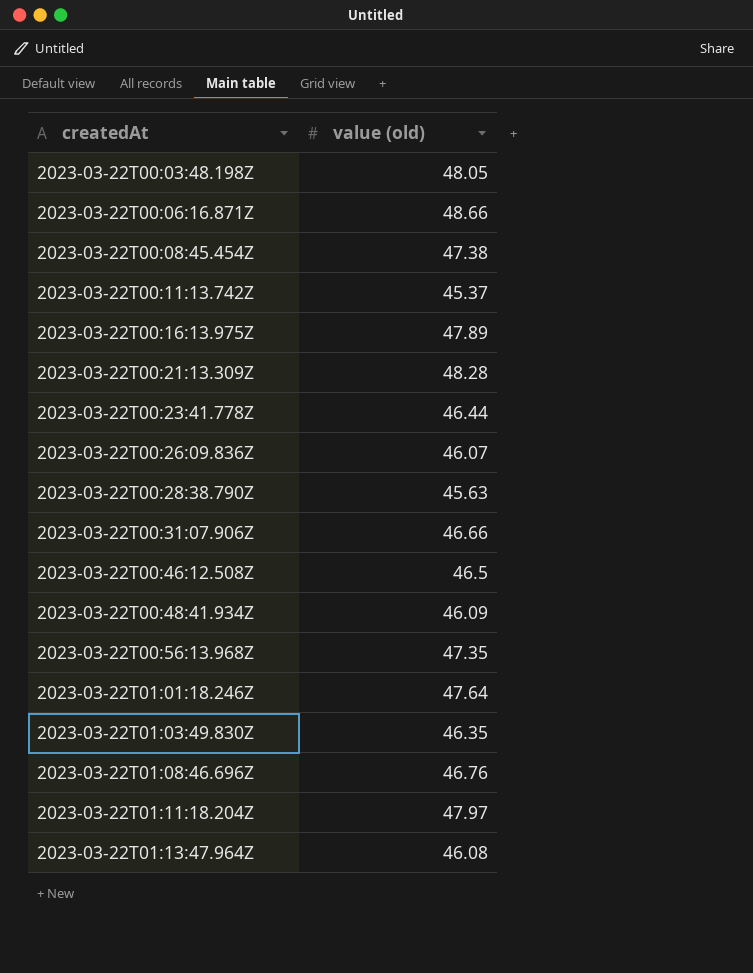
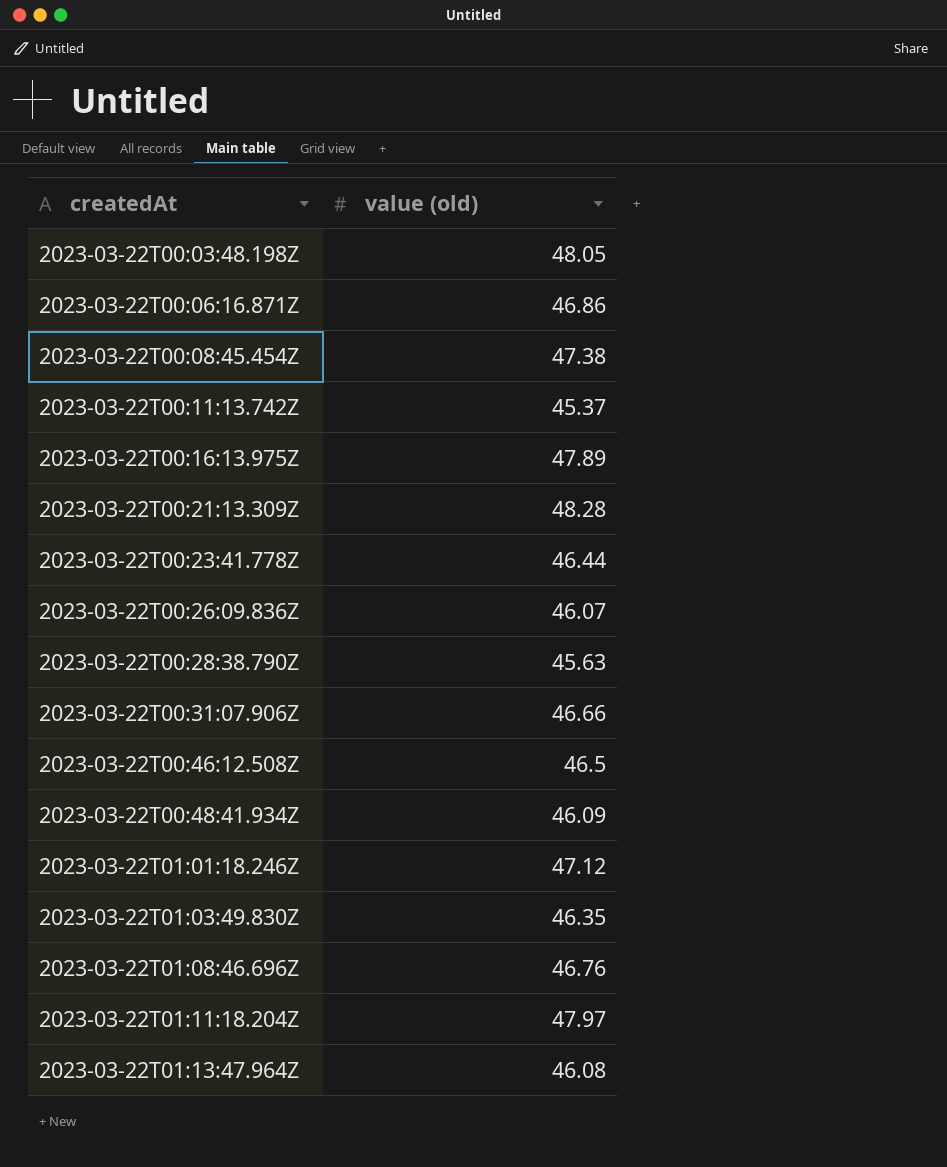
row 2023-03-22T00:56:13.968Z: 47.35 -> none
2023-03-22T00:06:16.871Z | value (old): 48.66 -> 46.86
2023-03-22T01:01:18.246Z | value (old): 47.64 -> 47.12

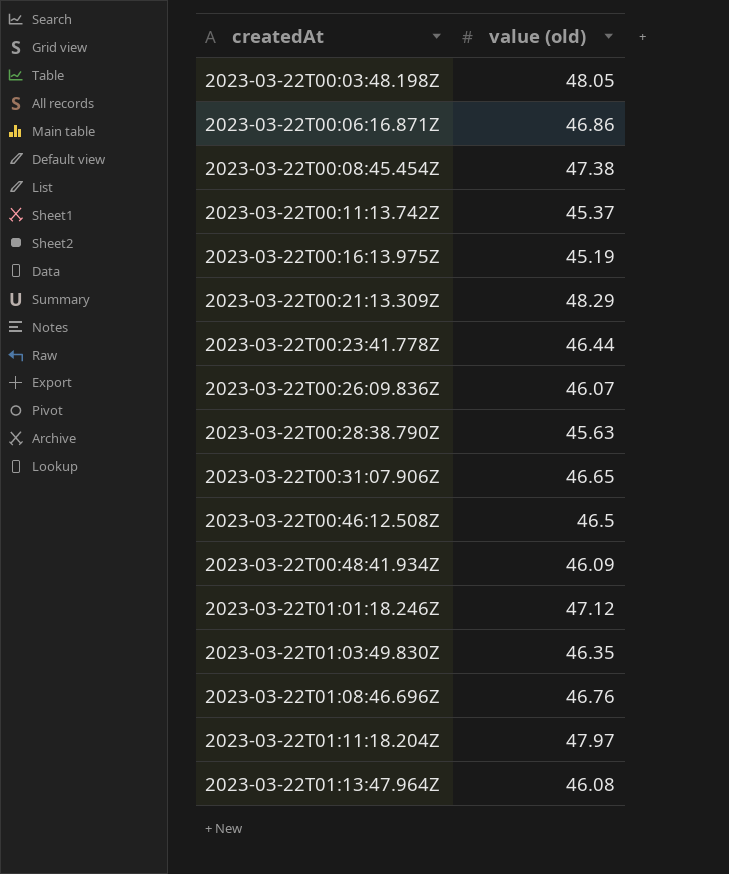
2023-03-22T00:16:13.975Z | value (old): 47.89 -> 45.19
2023-03-22T00:21:13.309Z | value (old): 48.28 -> 48.29
2023-03-22T00:31:07.906Z | value (old): 46.66 -> 46.65

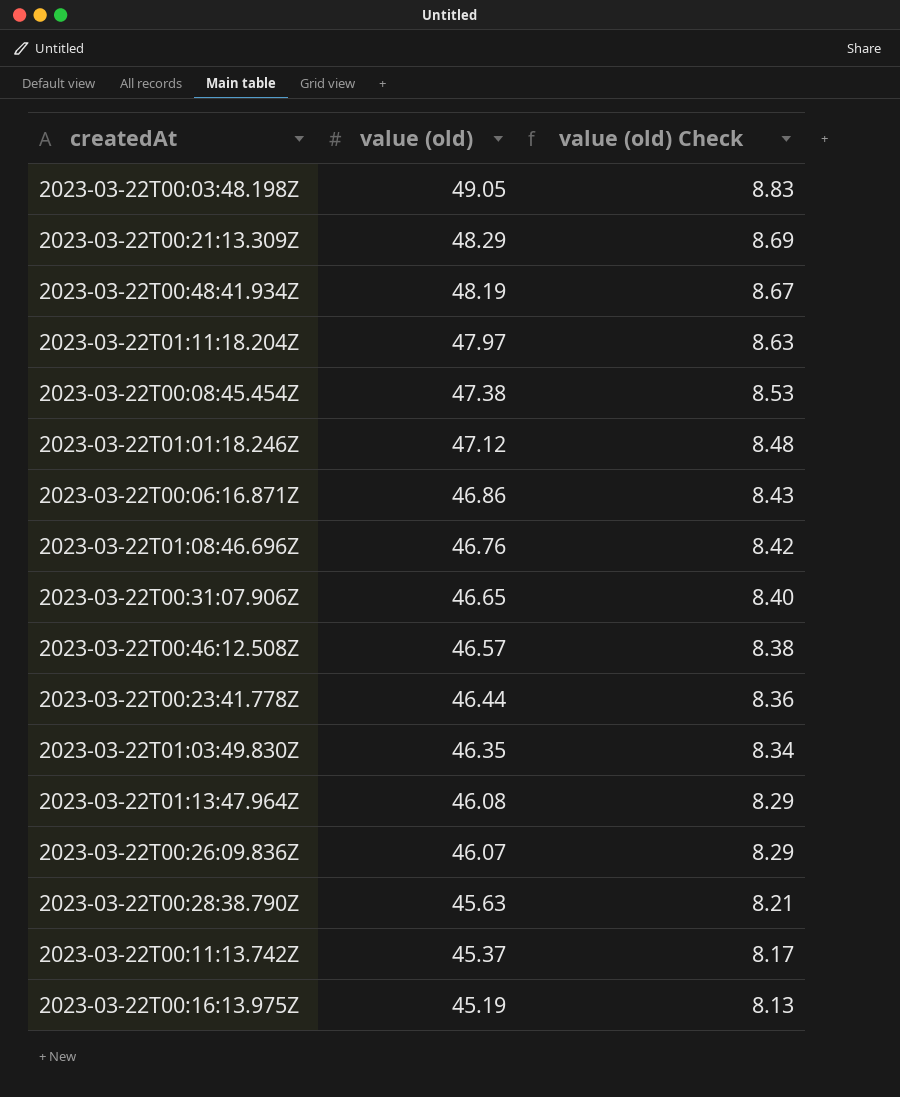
row order: createdAt ascending -> value (old) descending
column value (old) Check | formula: none -> [value (old)] * 0.18
2023-03-22T00:03:48.198Z | value (old): 48.05 -> 49.05
2023-03-22T00:48:41.934Z | value (old): 46.09 -> 48.19
2023-03-22T00:46:12.508Z | value (old): 46.5 -> 46.57

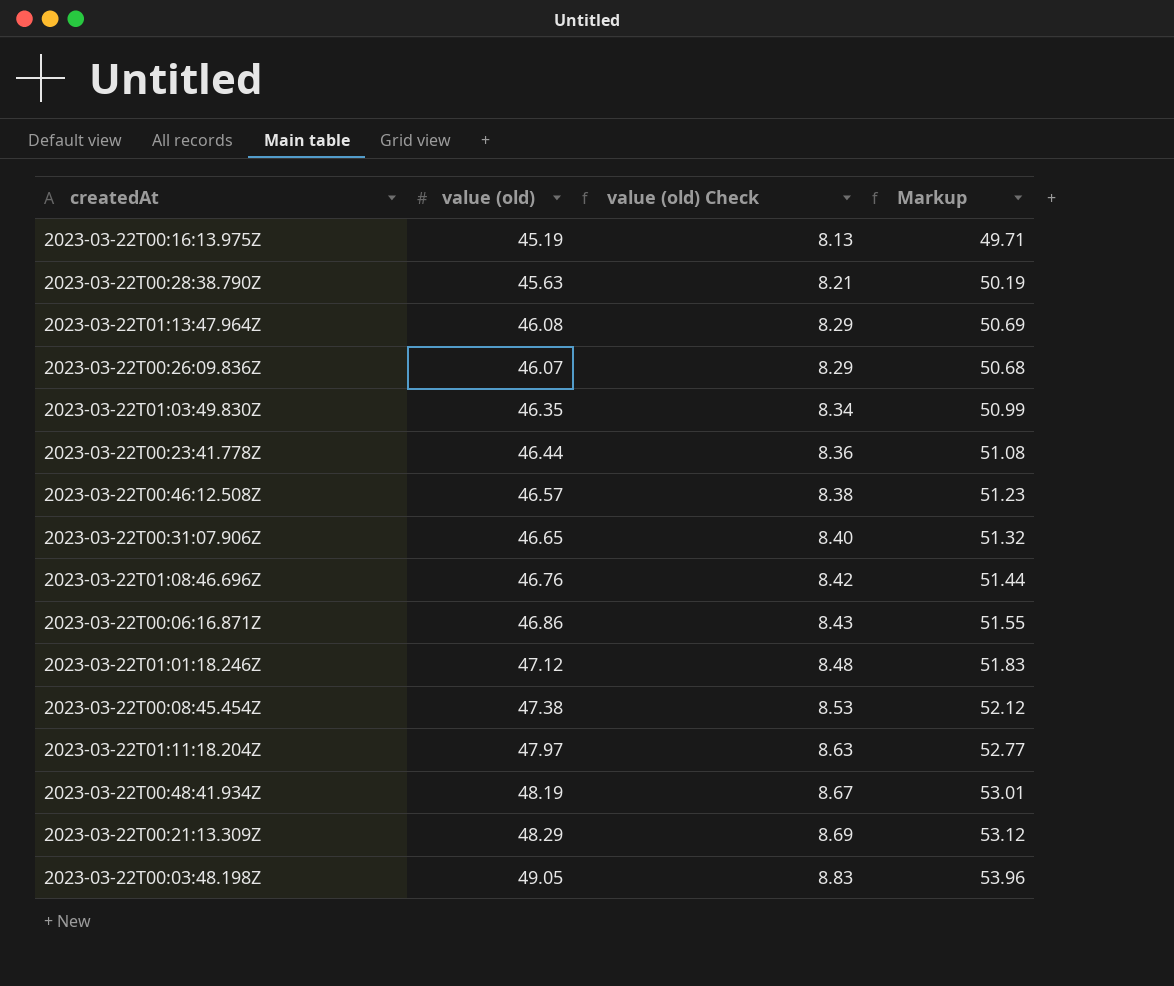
row order: value (old) descending -> value (old) Check ascending
column Markup | formula: none -> [value (old)] * 1.1
row 2023-03-22T00:11:13.742Z: 45.37 | 8.17 -> none

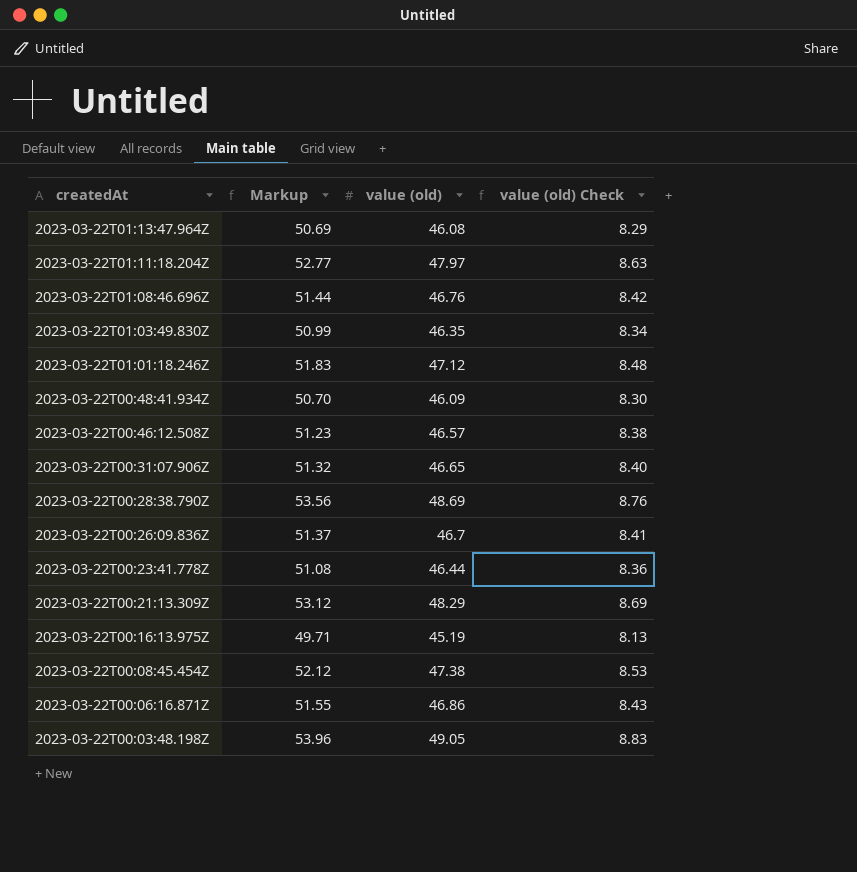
row order: value (old) Check ascending -> createdAt descending
column Markup | position: 4 -> 2
2023-03-22T00:48:41.934Z | Markup: 53.01 -> 50.70
2023-03-22T00:48:41.934Z | value (old): 48.19 -> 46.09
2023-03-22T00:48:41.934Z | value (old) Check: 8.67 -> 8.30
2023-03-22T00:28:38.790Z | Markup: 50.19 -> 53.56
2023-03-22T00:28:38.790Z | value (old): 45.63 -> 48.69
2023-03-22T00:28:38.790Z | value (old) Check: 8.21 -> 8.76
2023-03-22T00:26:09.836Z | Markup: 50.68 -> 51.37
2023-03-22T00:26:09.836Z | value (old): 46.07 -> 46.7
2023-03-22T00:26:09.836Z | value (old) Check: 8.29 -> 8.41

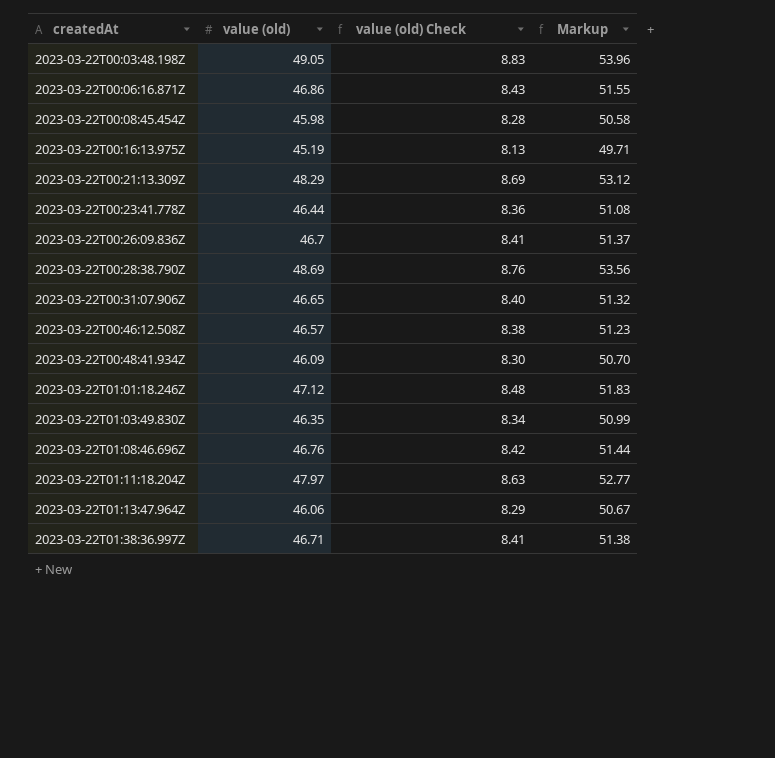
row order: createdAt descending -> createdAt ascending
column Markup | position: 2 -> 4
2023-03-22T00:08:45.454Z | value (old): 47.38 -> 45.98
2023-03-22T00:08:45.454Z | value (old) Check: 8.53 -> 8.28
2023-03-22T00:08:45.454Z | Markup: 52.12 -> 50.58
2023-03-22T01:13:47.964Z | value (old): 46.08 -> 46.06
2023-03-22T01:13:47.964Z | Markup: 50.69 -> 50.67
row 2023-03-22T01:38:36.997Z: none -> 46.71 | 8.41 | 51.38

